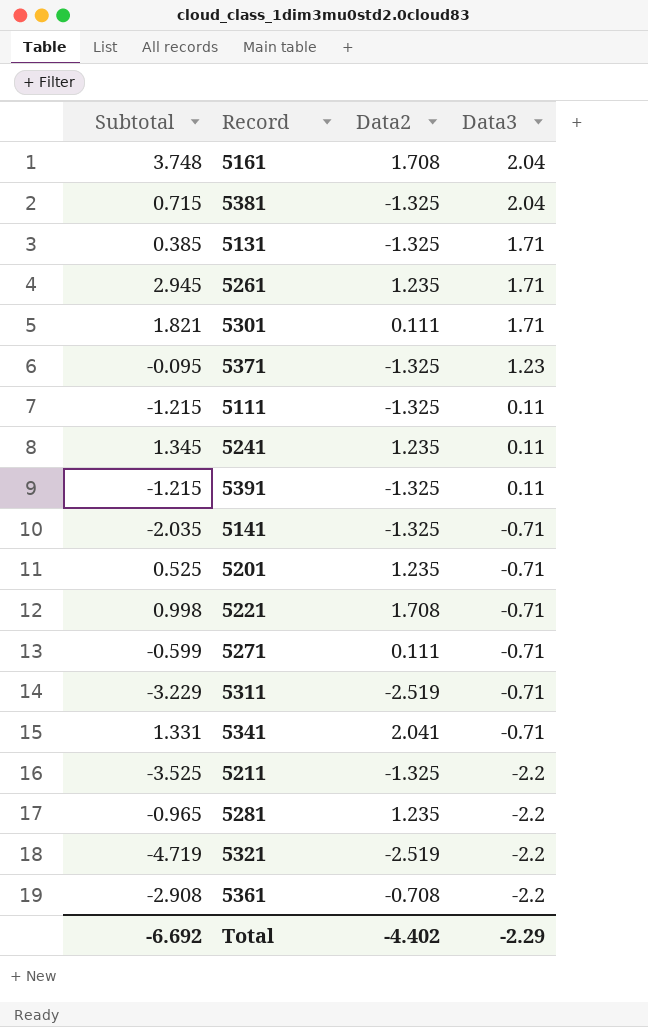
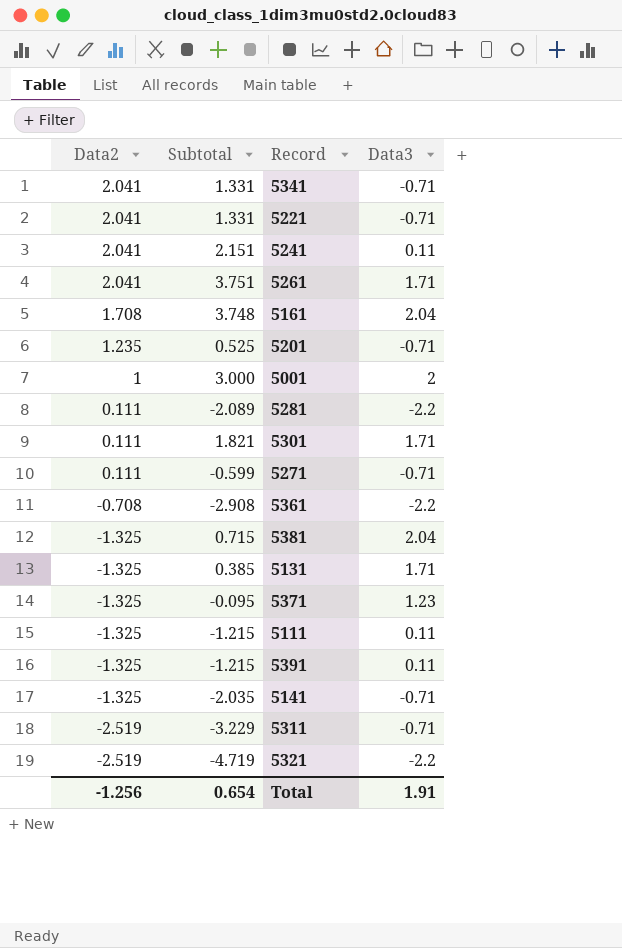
row order: Data3 descending -> Data2 descending
column Data2 | position: 3 -> 1
row 5211: -3.525 | -1.325 | -2.2 -> none
5221 | Data2: 1.708 -> 2.041
5221 | Subtotal: 0.998 -> 1.331
5241 | Data2: 1.235 -> 2.041
5241 | Subtotal: 1.345 -> 2.151
5261 | Data2: 1.235 -> 2.041
5261 | Subtotal: 2.945 -> 3.751
row 5001: none -> 1 | 3.000 | 2
5281 | Data2: 1.235 -> 0.111
5281 | Subtotal: -0.965 -> -2.089
Total | Data2: -4.402 -> -1.256
Total | Subtotal: -6.692 -> 0.654
Total | Data3: -2.29 -> 1.91

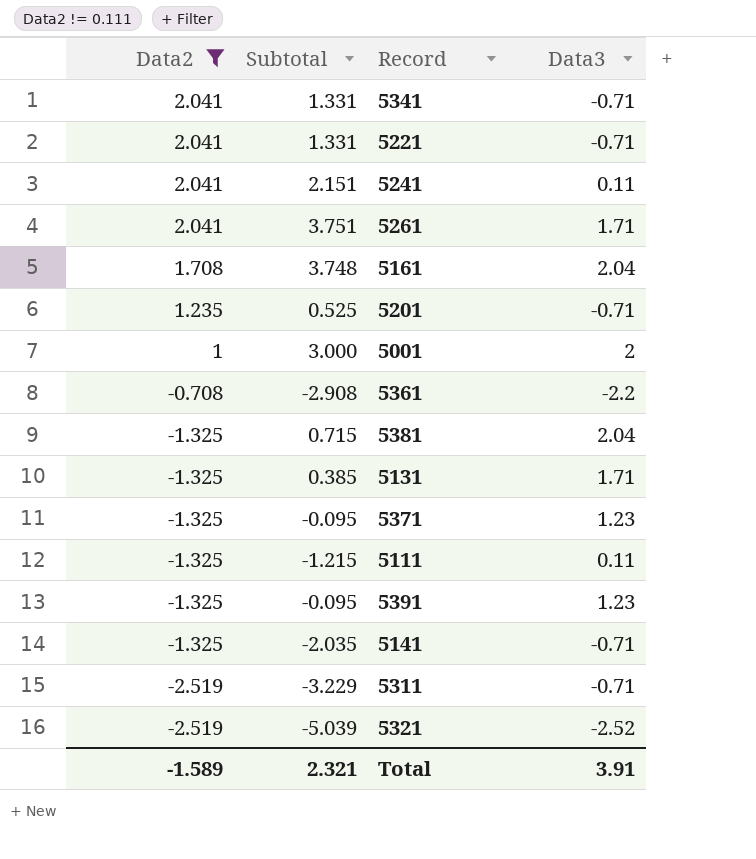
filter: none -> Data2 != 0.111
5391 | Subtotal: -1.215 -> -0.095
5391 | Data3: 0.11 -> 1.23
5321 | Subtotal: -4.719 -> -5.039
5321 | Data3: -2.2 -> -2.52
Total | Data2: -1.256 -> -1.589
Total | Subtotal: 0.654 -> 2.321
Total | Data3: 1.91 -> 3.91

